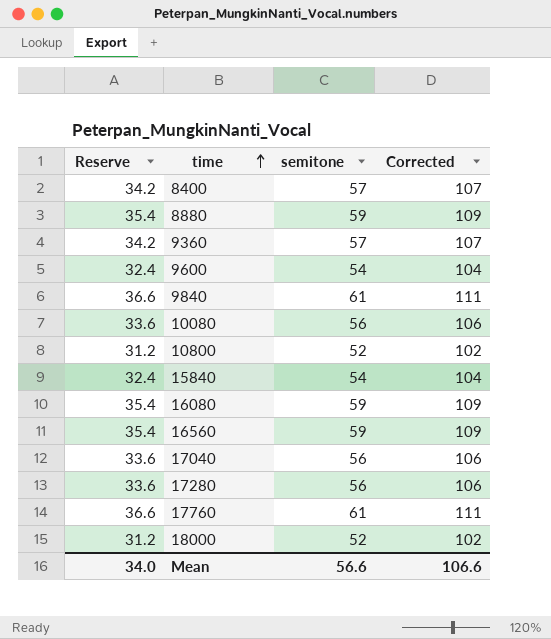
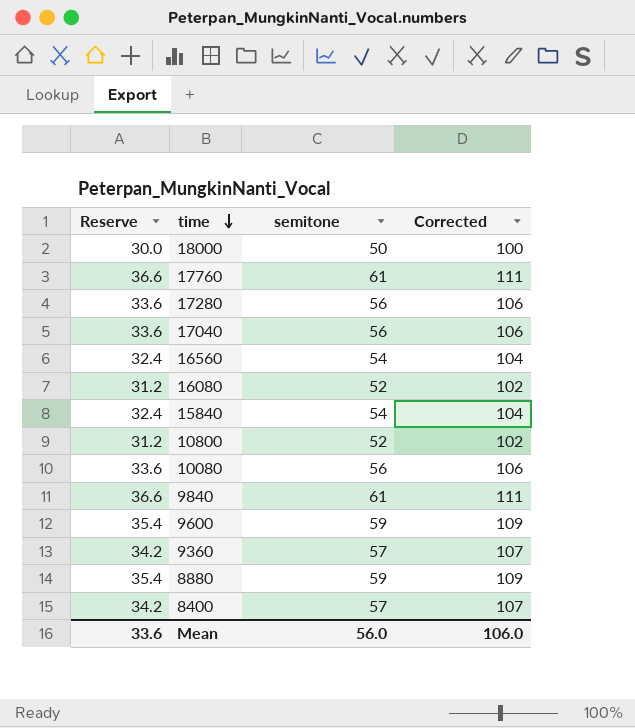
row order: time ascending -> time descending
18000 | Reserve: 31.2 -> 30.0
18000 | semitone: 52 -> 50
18000 | Corrected: 102 -> 100
16560 | Reserve: 35.4 -> 32.4
16560 | semitone: 59 -> 54
16560 | Corrected: 109 -> 104
16080 | Reserve: 35.4 -> 31.2
16080 | semitone: 59 -> 52
16080 | Corrected: 109 -> 102
9600 | Reserve: 32.4 -> 35.4
9600 | semitone: 54 -> 59
9600 | Corrected: 104 -> 109
Mean | Reserve: 34.0 -> 33.6
Mean | semitone: 56.6 -> 56.0
Mean | Corrected: 106.6 -> 106.0

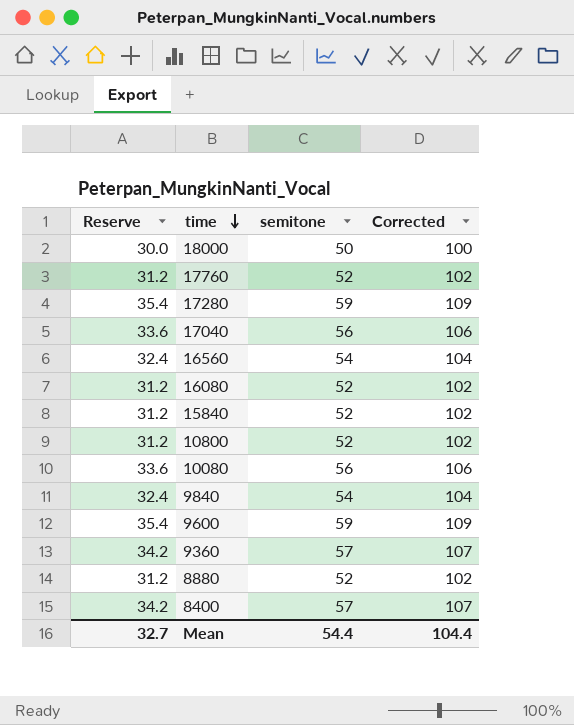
17760 | Reserve: 36.6 -> 31.2
17760 | semitone: 61 -> 52
17760 | Corrected: 111 -> 102
17280 | Reserve: 33.6 -> 35.4
17280 | semitone: 56 -> 59
17280 | Corrected: 106 -> 109
15840 | Reserve: 32.4 -> 31.2
15840 | semitone: 54 -> 52
15840 | Corrected: 104 -> 102
9840 | Reserve: 36.6 -> 32.4
9840 | semitone: 61 -> 54
9840 | Corrected: 111 -> 104
8880 | Reserve: 35.4 -> 31.2
8880 | semitone: 59 -> 52
8880 | Corrected: 109 -> 102
Mean | Reserve: 33.6 -> 32.7
Mean | semitone: 56.0 -> 54.4
Mean | Corrected: 106.0 -> 104.4

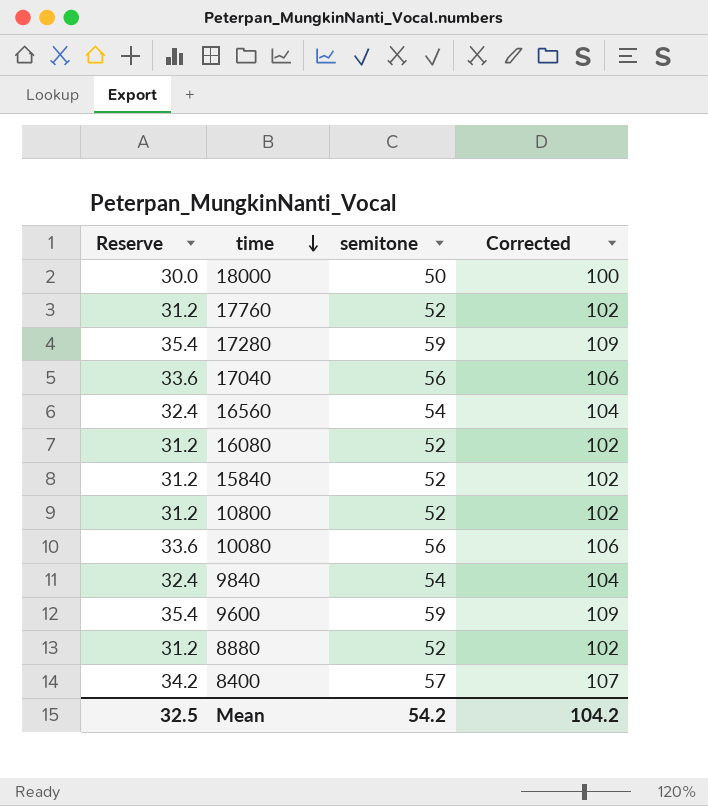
row 9360: 34.2 | 57 | 107 -> none
Mean | Reserve: 32.7 -> 32.5
Mean | semitone: 54.4 -> 54.2
Mean | Corrected: 104.4 -> 104.2

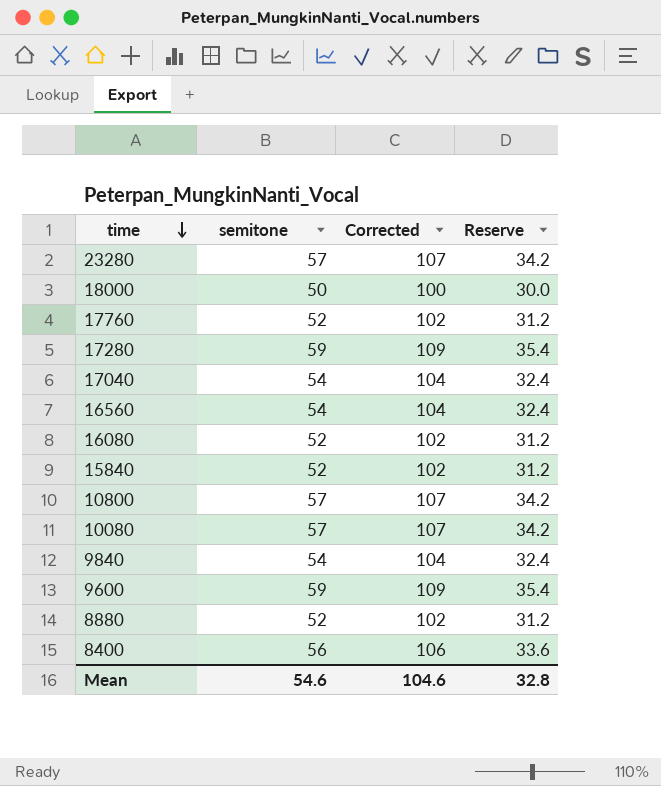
column Reserve | position: 1 -> 4
row 23280: none -> 57 | 107 | 34.2
17040 | semitone: 56 -> 54
17040 | Corrected: 106 -> 104
17040 | Reserve: 33.6 -> 32.4
10800 | semitone: 52 -> 57
10800 | Corrected: 102 -> 107
10800 | Reserve: 31.2 -> 34.2
10080 | semitone: 56 -> 57
10080 | Corrected: 106 -> 107
10080 | Reserve: 33.6 -> 34.2
8400 | semitone: 57 -> 56
8400 | Corrected: 107 -> 106
8400 | Reserve: 34.2 -> 33.6
Mean | semitone: 54.2 -> 54.6
Mean | Corrected: 104.2 -> 104.6
Mean | Reserve: 32.5 -> 32.8

